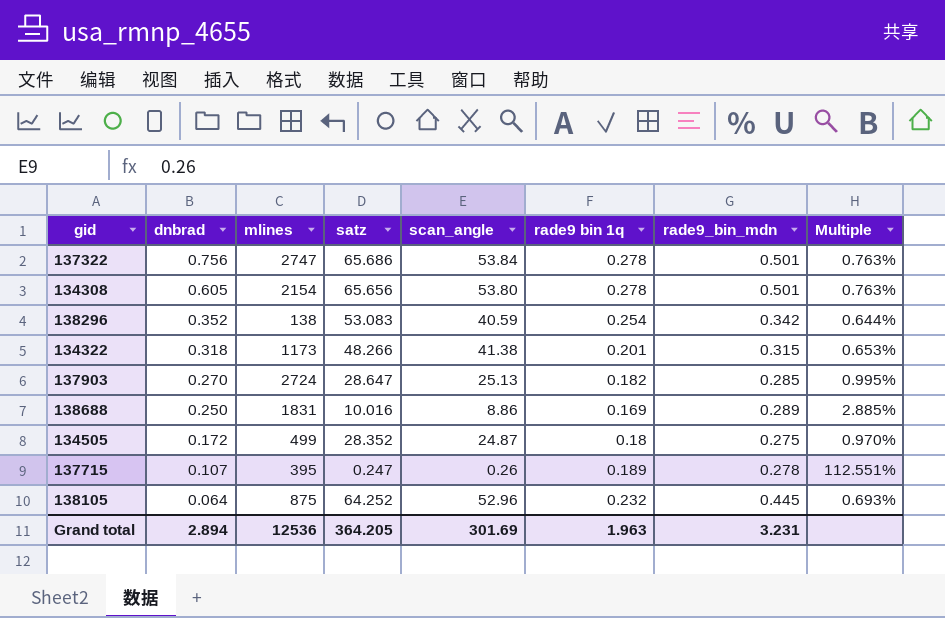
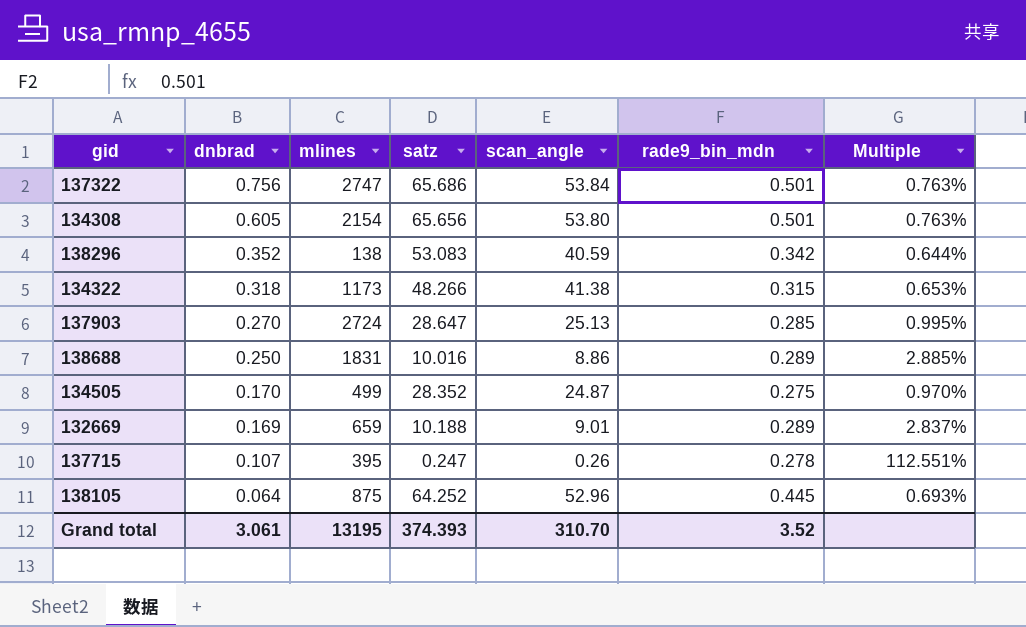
column rade9 bin 1q | position: 6 -> none
134505 | dnbrad: 0.172 -> 0.170
row 132669: none -> 0.169 | 659 | 10.188 | 9.01 | 0.289 | 2.837%
Grand total | dnbrad: 2.894 -> 3.061
Grand total | mlines: 12536 -> 13195
Grand total | satz: 364.205 -> 374.393
Grand total | scan_angle: 301.69 -> 310.70
Grand total | rade9_bin_mdn: 3.231 -> 3.52

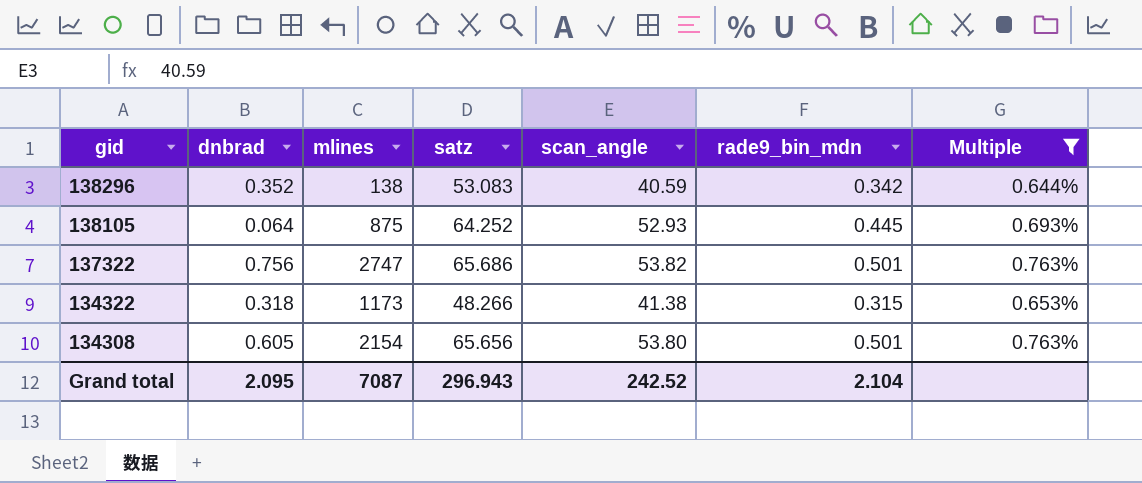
filter: none -> Multiple <= 0.763%
row order: dnbrad descending -> gid descending
138105 | scan_angle: 52.96 -> 52.93
137322 | scan_angle: 53.84 -> 53.82
Grand total | dnbrad: 3.061 -> 2.095
Grand total | mlines: 13195 -> 7087
Grand total | satz: 374.393 -> 296.943
Grand total | scan_angle: 310.70 -> 242.52
Grand total | rade9_bin_mdn: 3.52 -> 2.104

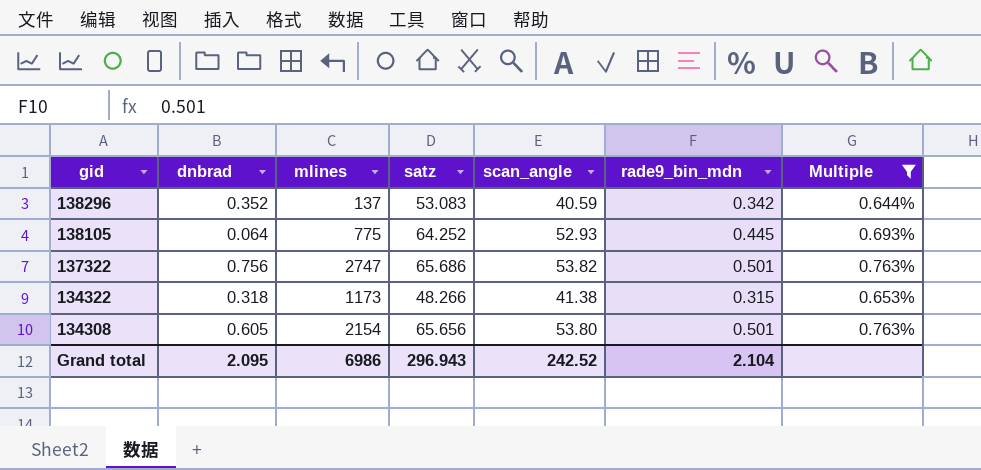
138296 | mlines: 138 -> 137
138105 | mlines: 875 -> 775
Grand total | mlines: 7087 -> 6986

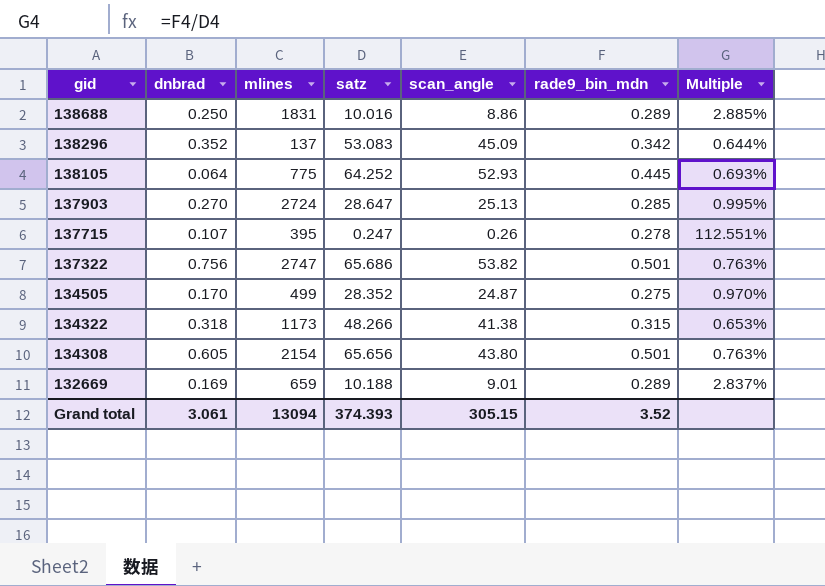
filter: Multiple <= 0.763% -> none
138296 | scan_angle: 40.59 -> 45.09
134308 | scan_angle: 53.80 -> 43.80
Grand total | dnbrad: 2.095 -> 3.061
Grand total | mlines: 6986 -> 13094
Grand total | satz: 296.943 -> 374.393
Grand total | scan_angle: 242.52 -> 305.15
Grand total | rade9_bin_mdn: 2.104 -> 3.52

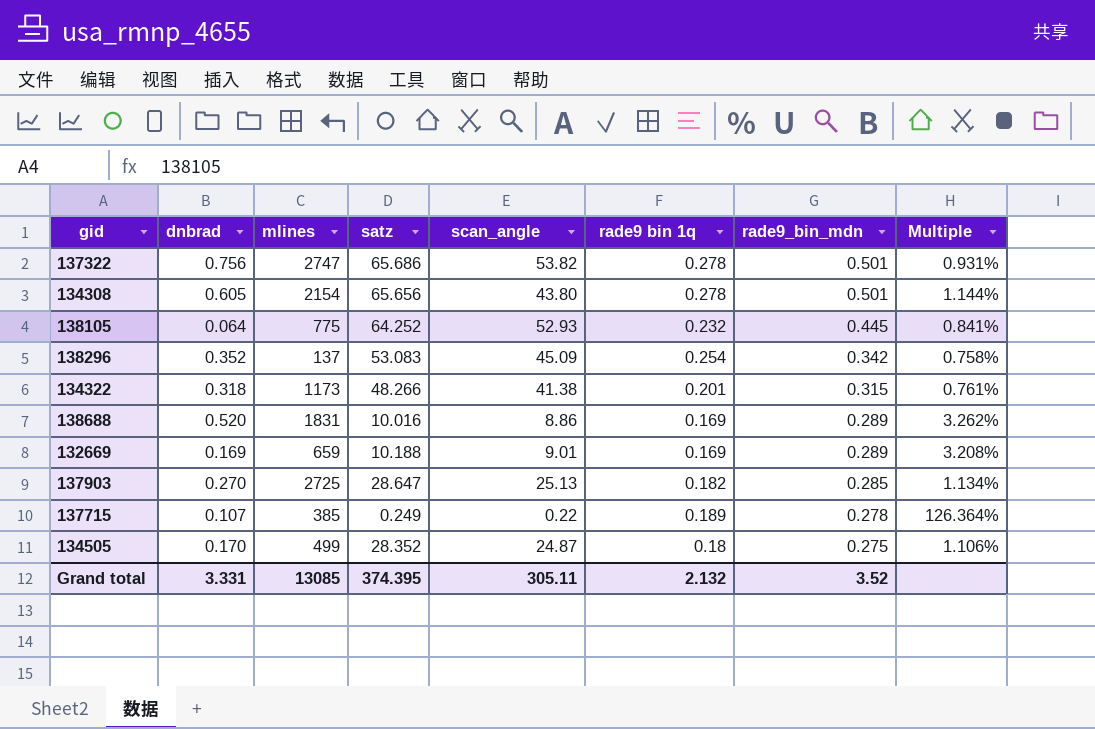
row order: gid descending -> rade9_bin_mdn descending
column rade9 bin 1q | position: none -> 6
column Multiple | formula: [rade9_bin_mdn] / [satz] -> [rade9_bin_mdn] / [scan_angle]
138688 | dnbrad: 0.250 -> 0.520
137903 | mlines: 2724 -> 2725
137715 | mlines: 395 -> 385
137715 | satz: 0.247 -> 0.249
137715 | scan_angle: 0.26 -> 0.22
Grand total | dnbrad: 3.061 -> 3.331
Grand total | mlines: 13094 -> 13085
Grand total | satz: 374.393 -> 374.395
Grand total | scan_angle: 305.15 -> 305.11

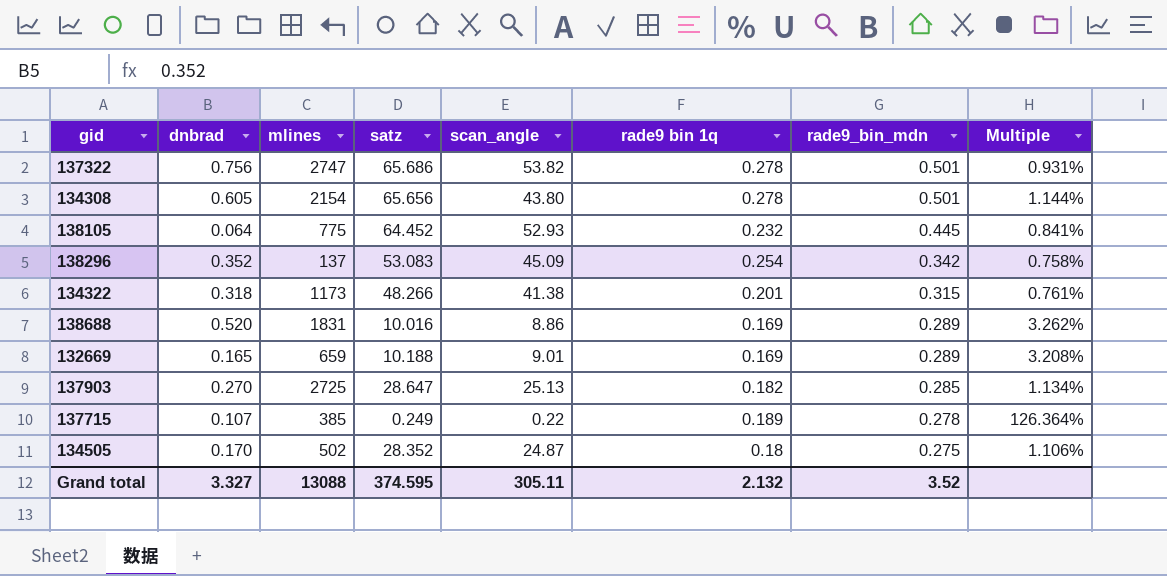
138105 | satz: 64.252 -> 64.452
132669 | dnbrad: 0.169 -> 0.165
134505 | mlines: 499 -> 502
Grand total | dnbrad: 3.331 -> 3.327
Grand total | mlines: 13085 -> 13088
Grand total | satz: 374.395 -> 374.595

